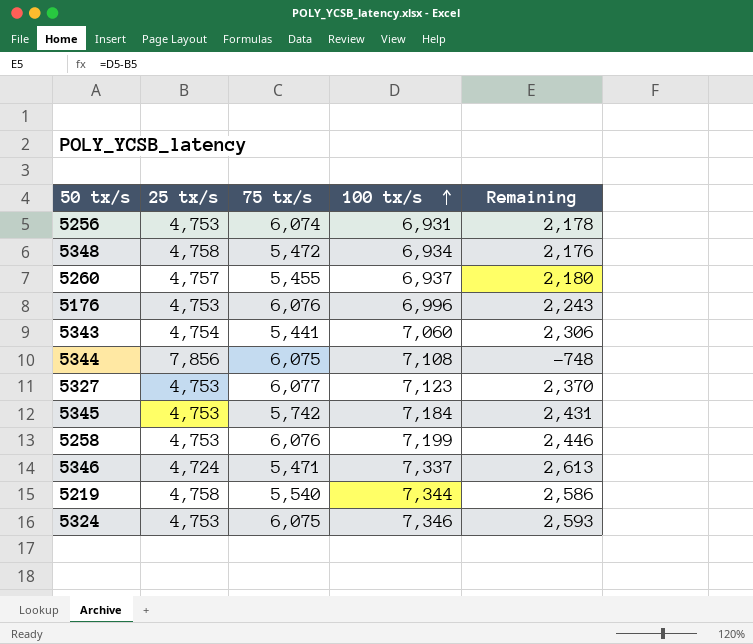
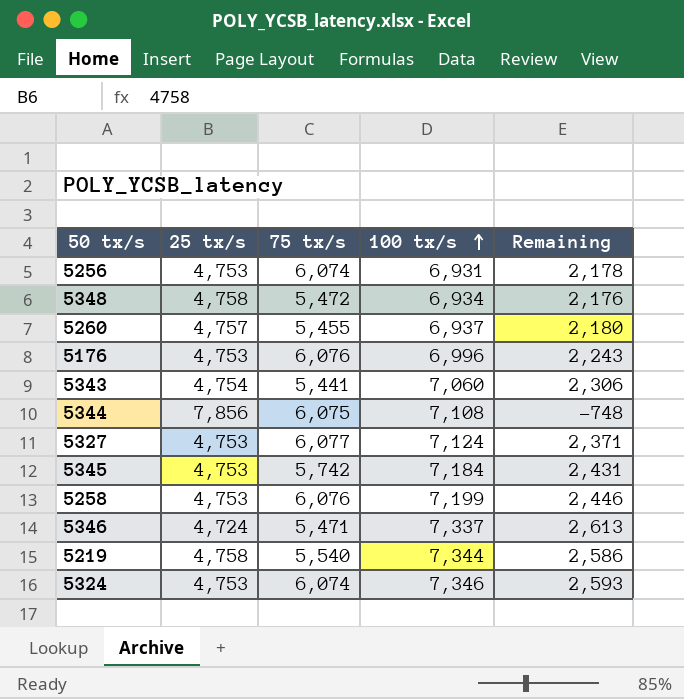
5327 | 100 tx/s: 7,123 -> 7,124
5327 | Remaining: 2,370 -> 2,371
5324 | 75 tx/s: 6,075 -> 6,074

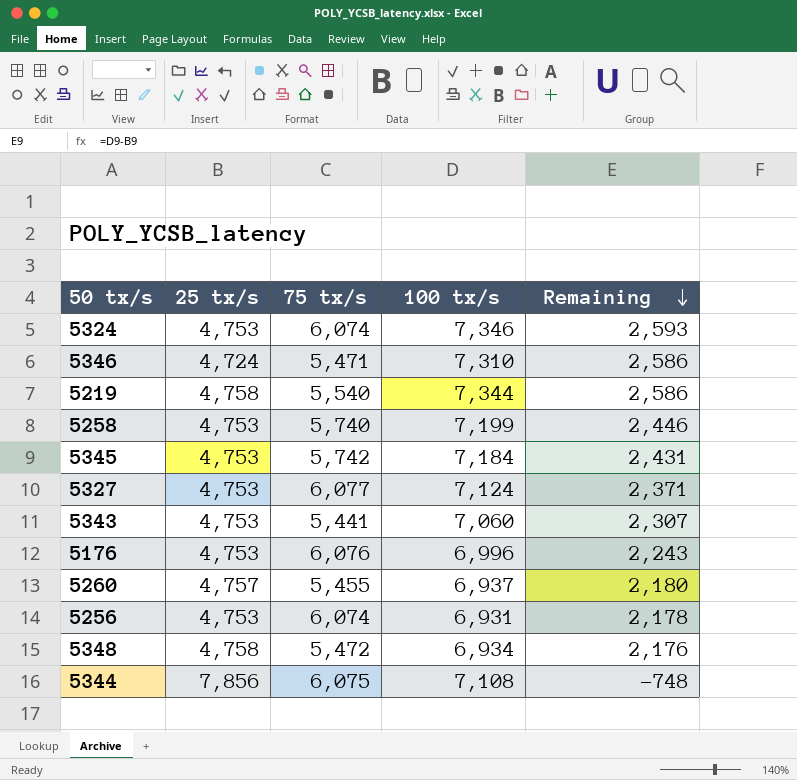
row order: 100 tx/s ascending -> Remaining descending
5346 | 100 tx/s: 7,337 -> 7,310
5346 | Remaining: 2,613 -> 2,586
5258 | 75 tx/s: 6,076 -> 5,740
5343 | 25 tx/s: 4,754 -> 4,753
5343 | Remaining: 2,306 -> 2,307

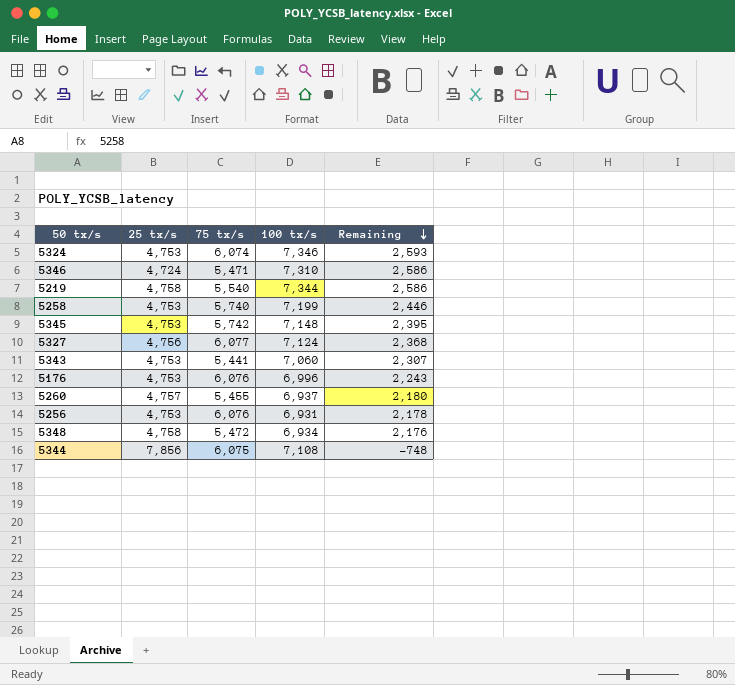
5345 | 100 tx/s: 7,184 -> 7,148
5345 | Remaining: 2,431 -> 2,395
5327 | 25 tx/s: 4,753 -> 4,756
5327 | Remaining: 2,371 -> 2,368
5256 | 75 tx/s: 6,074 -> 6,076

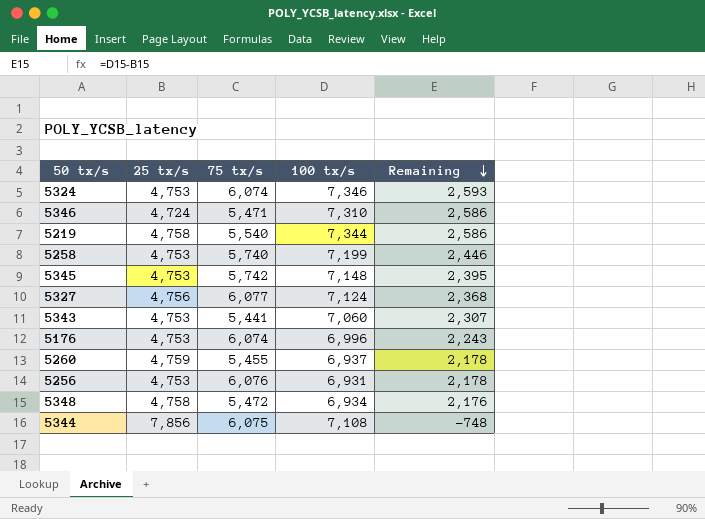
5176 | 75 tx/s: 6,076 -> 6,074
5260 | 25 tx/s: 4,757 -> 4,759
5260 | Remaining: 2,180 -> 2,178

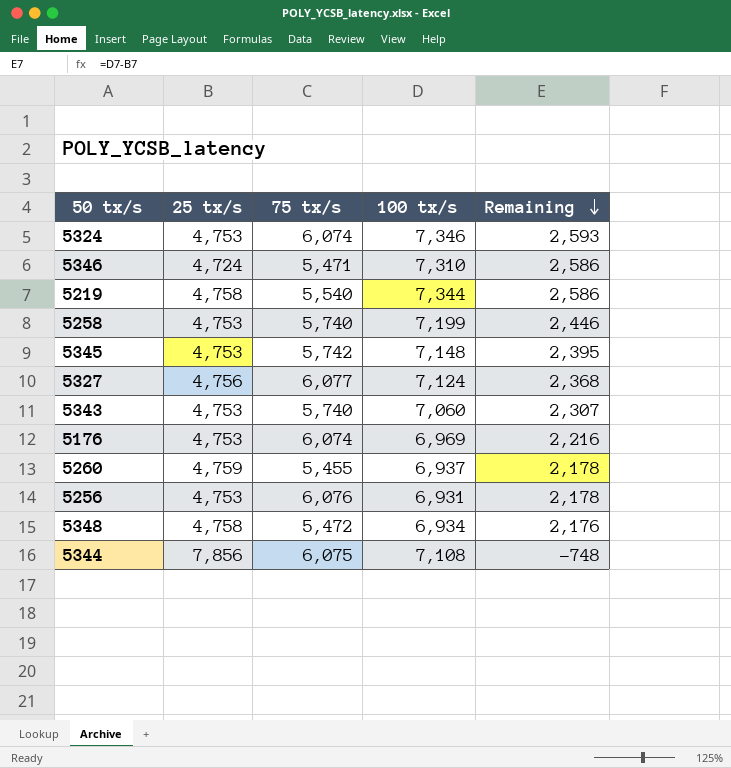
5343 | 75 tx/s: 5,441 -> 5,740
5176 | 100 tx/s: 6,996 -> 6,969
5176 | Remaining: 2,243 -> 2,216

